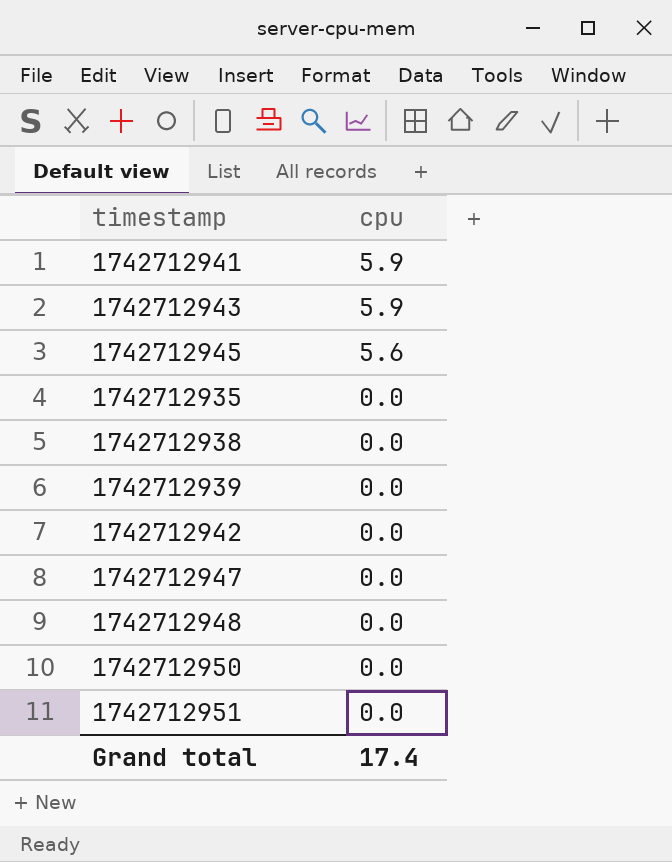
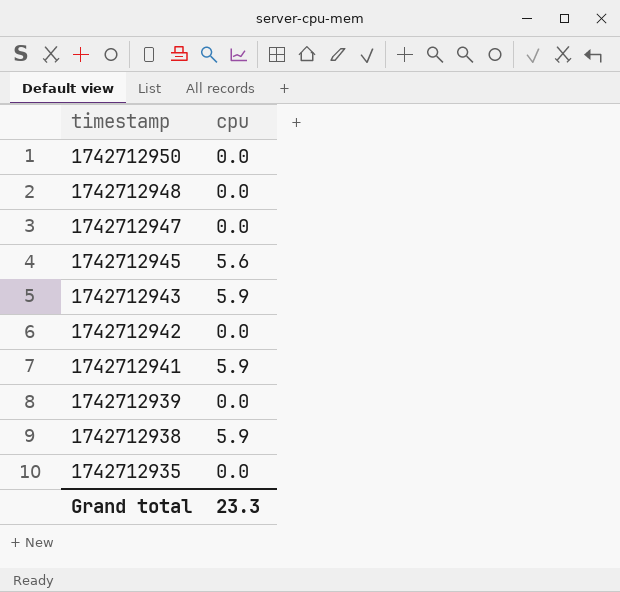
row order: cpu descending -> timestamp descending
row 1742712951: 0.0 -> none
1742712938 | cpu: 0.0 -> 5.9
Grand total | cpu: 17.4 -> 23.3

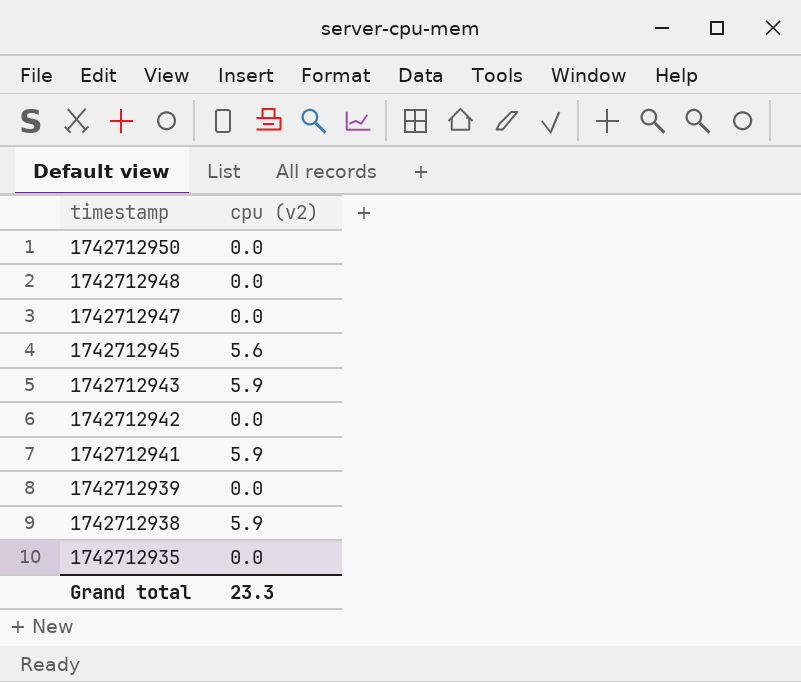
column name: cpu -> cpu (v2)

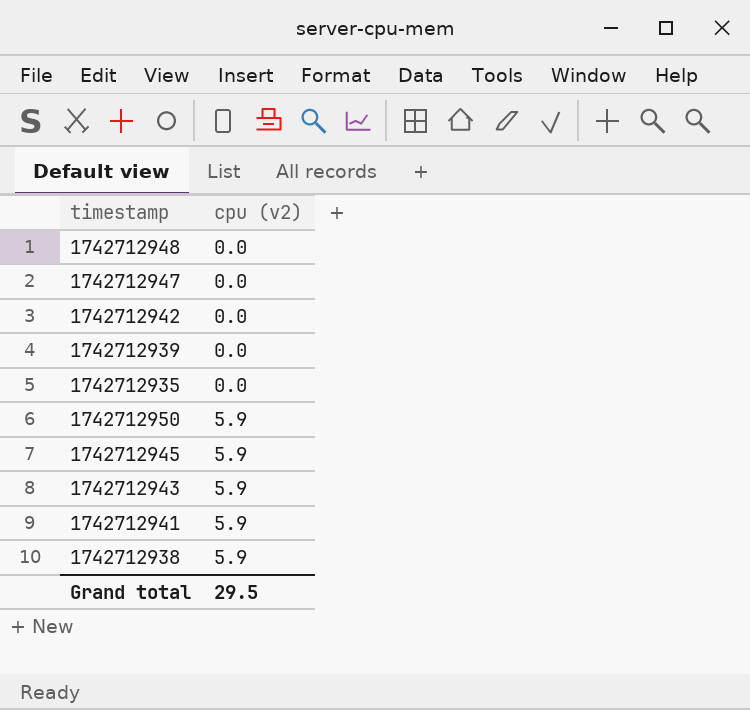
row order: timestamp descending -> cpu (v2) ascending
1742712950 | cpu (v2): 0.0 -> 5.9
1742712945 | cpu (v2): 5.6 -> 5.9
Grand total | cpu (v2): 23.3 -> 29.5

